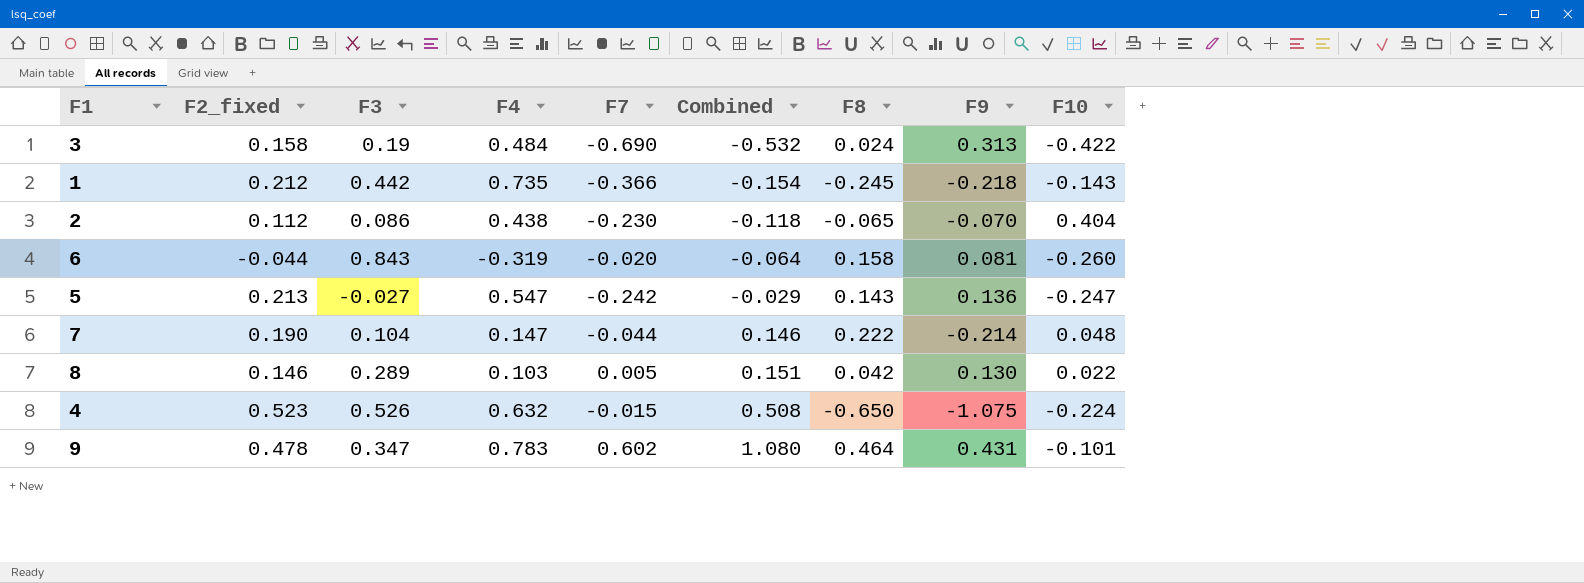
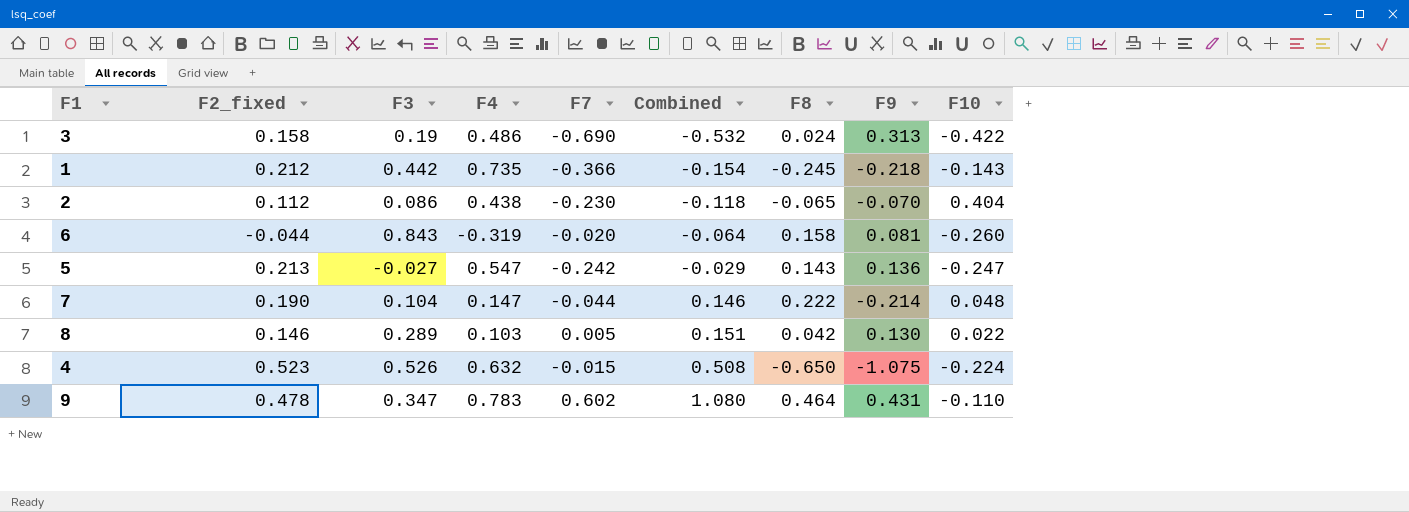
3 | F4: 0.484 -> 0.486
9 | F10: -0.101 -> -0.110

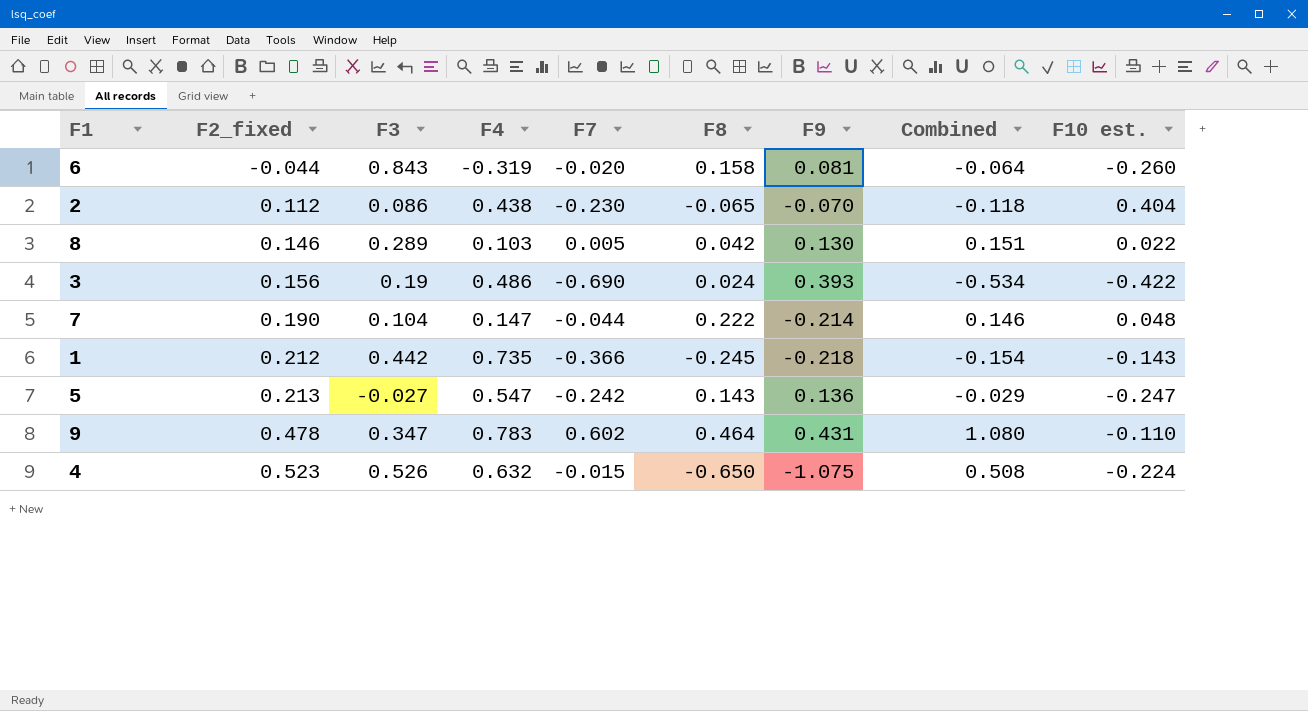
row order: Combined ascending -> F2_fixed ascending
column Combined | position: 6 -> 8
column name: F10 -> F10 est.
3 | F2_fixed: 0.158 -> 0.156
3 | F9: 0.313 -> 0.393
3 | Combined: -0.532 -> -0.534

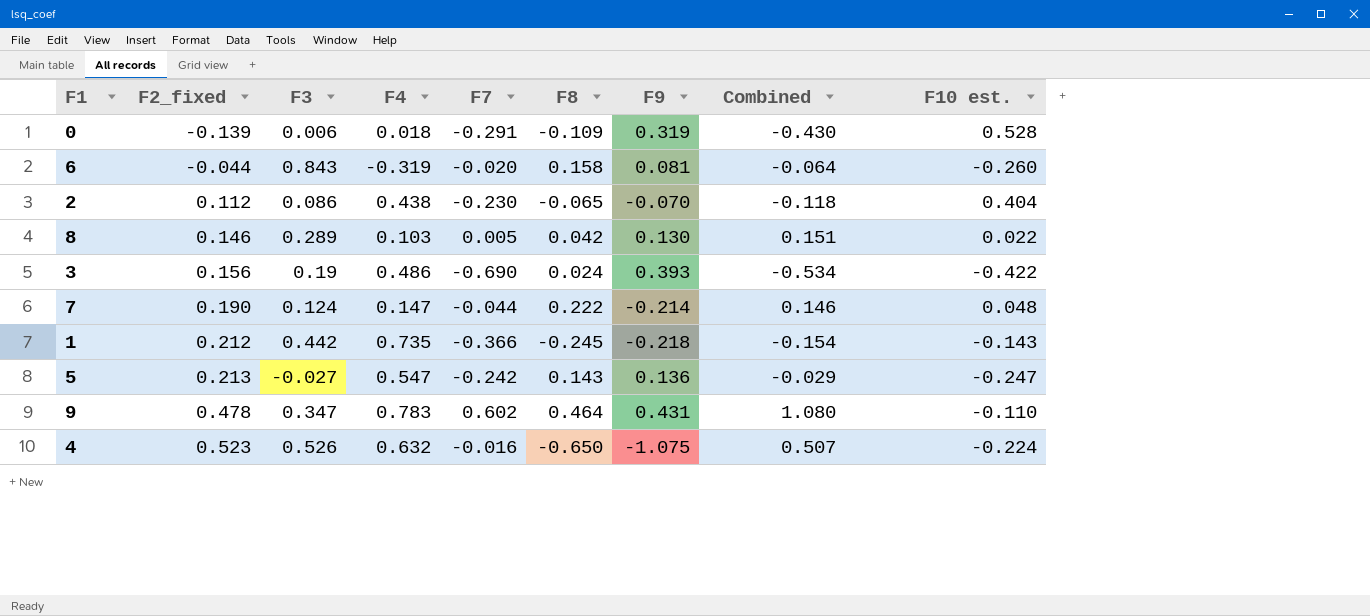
row 0: none -> -0.139 | 0.006 | 0.018 | -0.291 | -0.109 | 0.319 | -0.430 | 0.528
7 | F3: 0.104 -> 0.124
4 | F7: -0.015 -> -0.016
4 | Combined: 0.508 -> 0.507

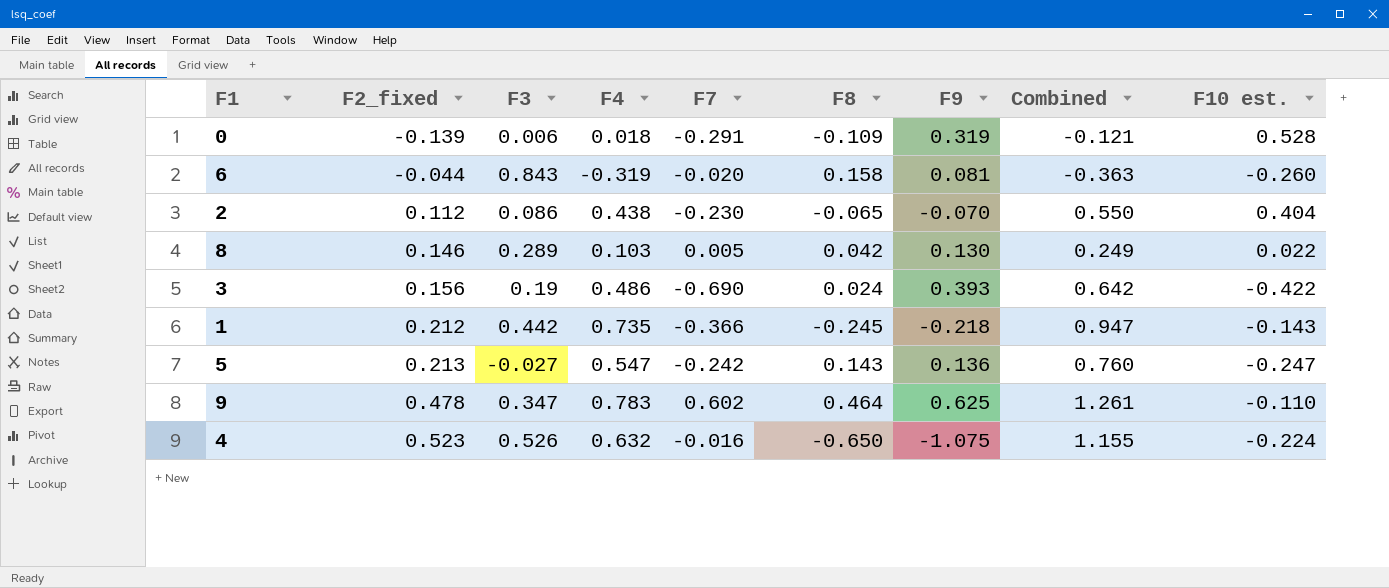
column Combined | formula: [F2_fixed] + [F7] -> [F2_fixed] + [F4]
row 7: 0.190 | 0.124 | 0.147 | -0.044 | 0.222 | -0.214 | 0.146 | 0.048 -> none
9 | F9: 0.431 -> 0.625

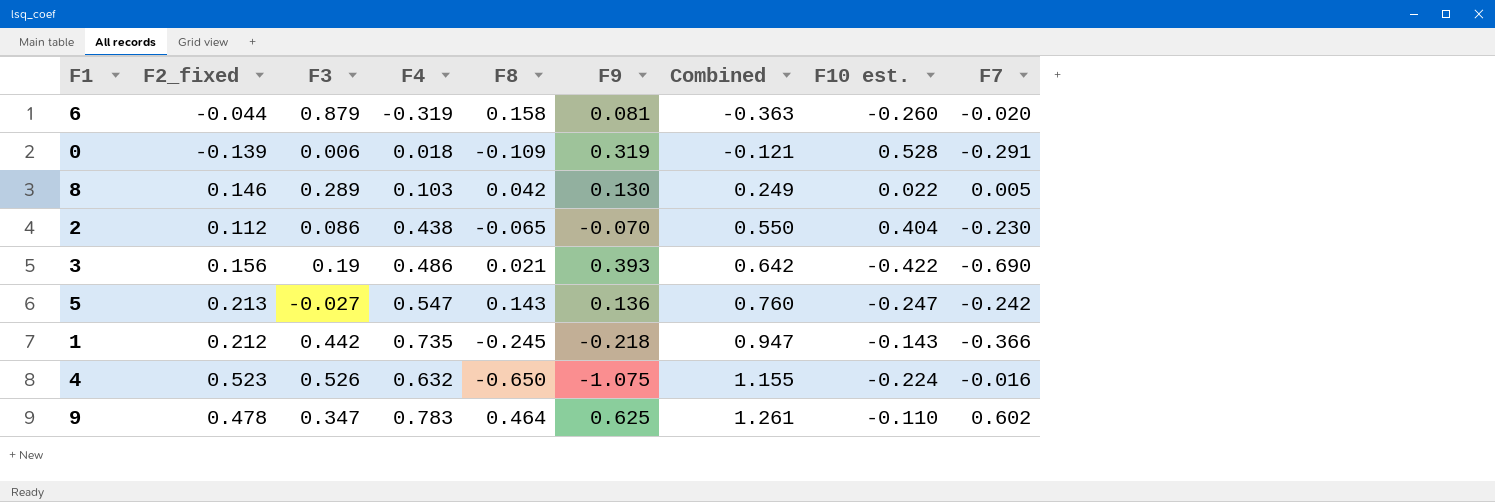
row order: F2_fixed ascending -> Combined ascending
column F7 | position: 5 -> 9
6 | F3: 0.843 -> 0.879
3 | F8: 0.024 -> 0.021

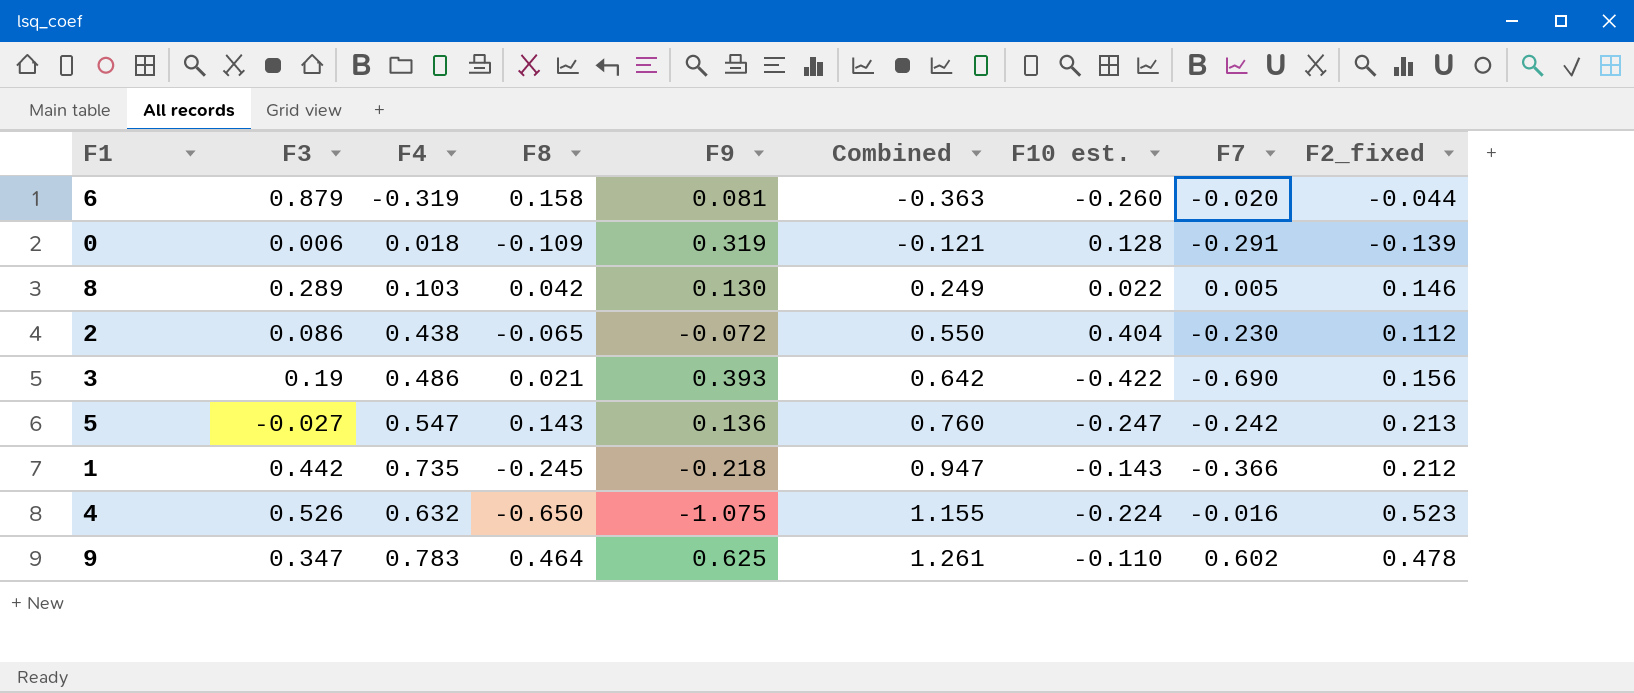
column F2_fixed | position: 2 -> 9
0 | F10 est.: 0.528 -> 0.128
2 | F9: -0.070 -> -0.072

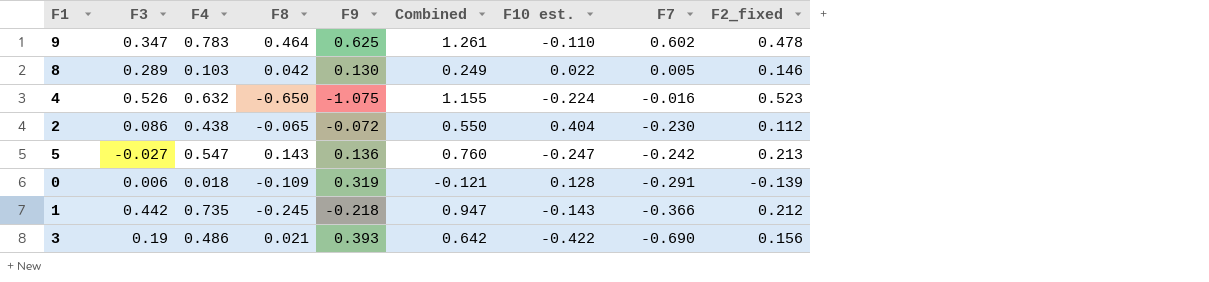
row order: Combined ascending -> F7 descending
row 6: 0.879 | -0.319 | 0.158 | 0.081 | -0.363 | -0.260 | -0.020 | -0.044 -> none

